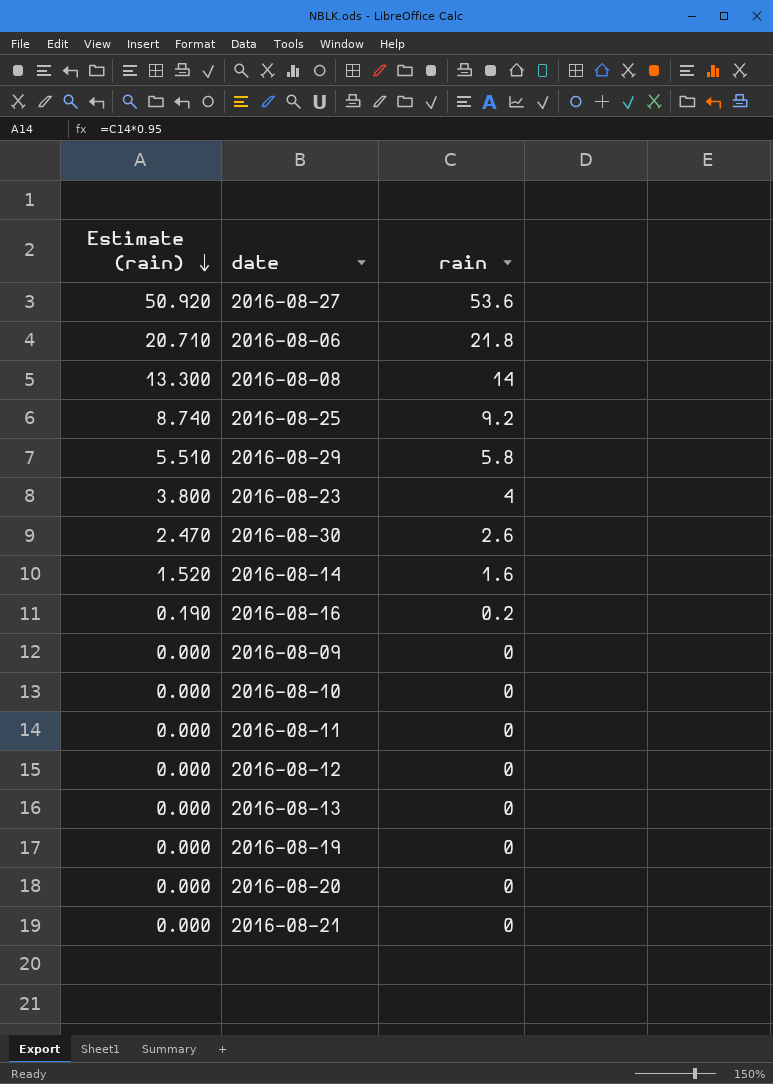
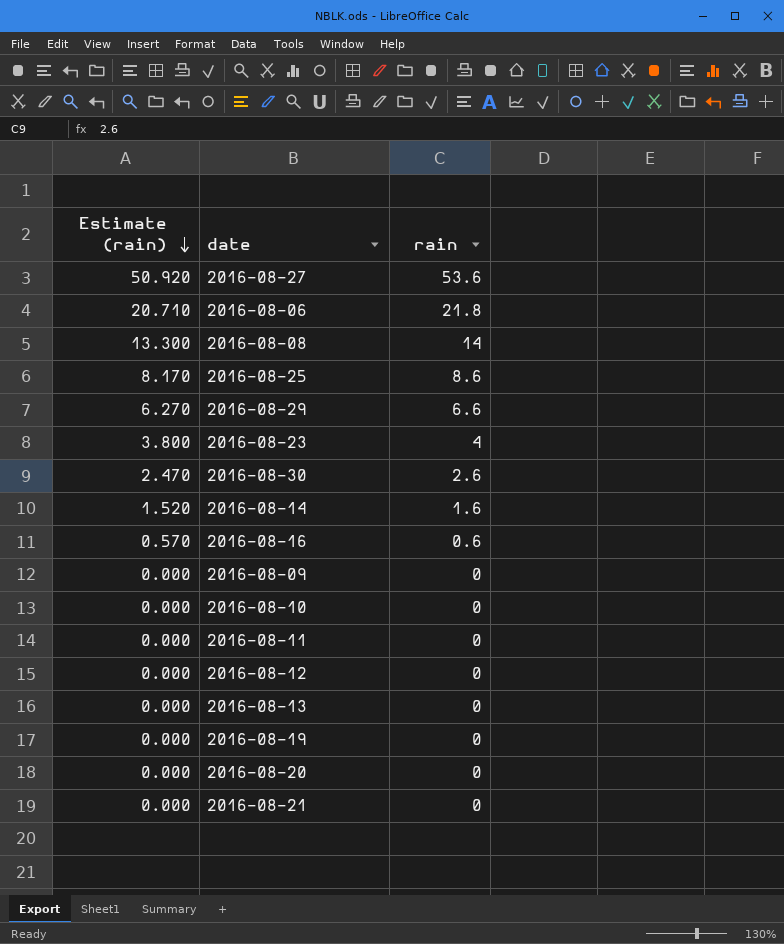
2016-08-25 | Estimate (rain): 8.740 -> 8.170
2016-08-25 | rain: 9.2 -> 8.6
2016-08-29 | Estimate (rain): 5.510 -> 6.270
2016-08-29 | rain: 5.8 -> 6.6
2016-08-16 | Estimate (rain): 0.190 -> 0.570
2016-08-16 | rain: 0.2 -> 0.6

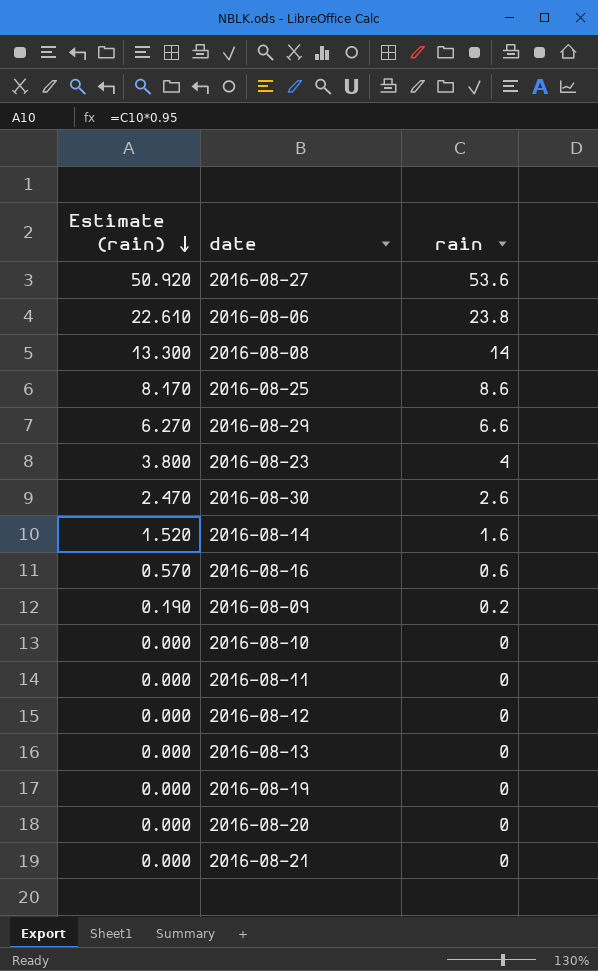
2016-08-06 | Estimate (rain): 20.710 -> 22.610
2016-08-06 | rain: 21.8 -> 23.8
2016-08-09 | Estimate (rain): 0.000 -> 0.190
2016-08-09 | rain: 0 -> 0.2

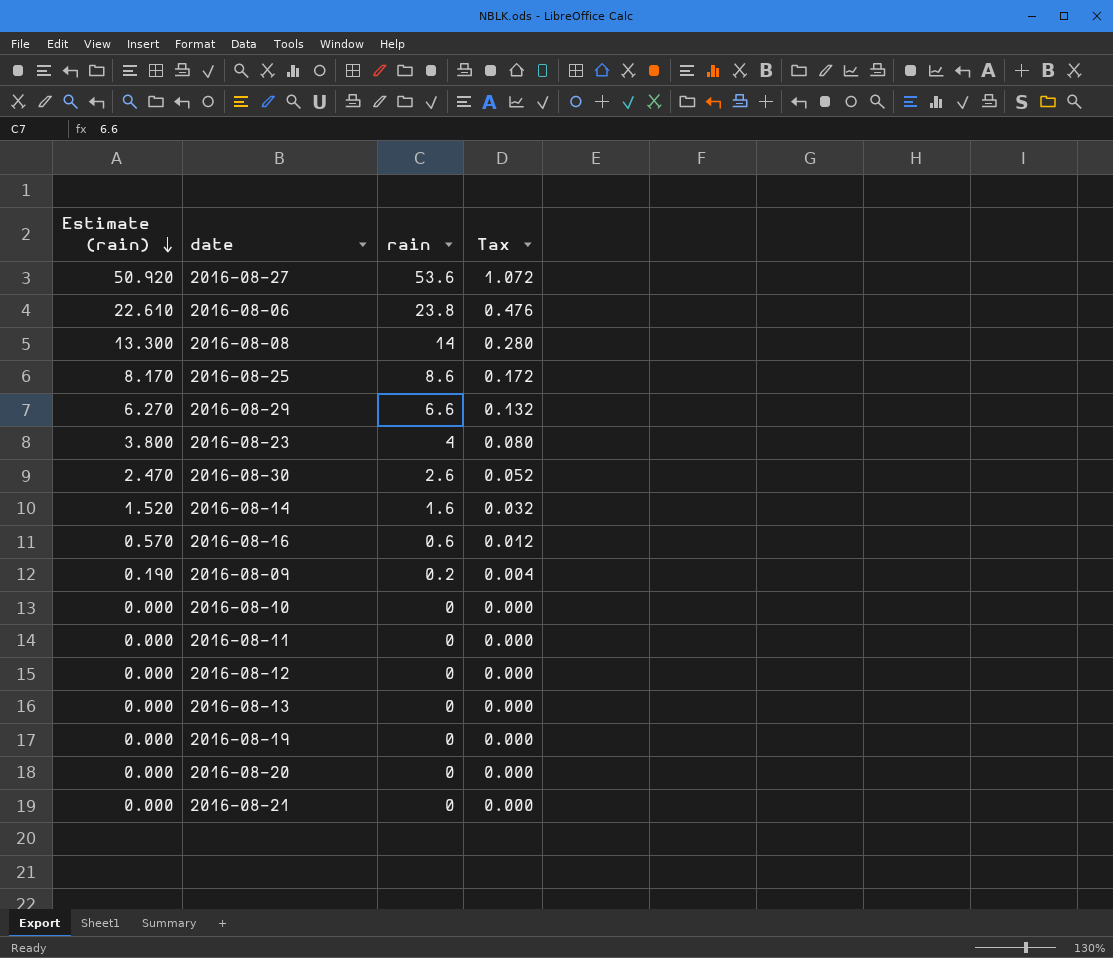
column Tax | formula: none -> [rain] * 0.02

